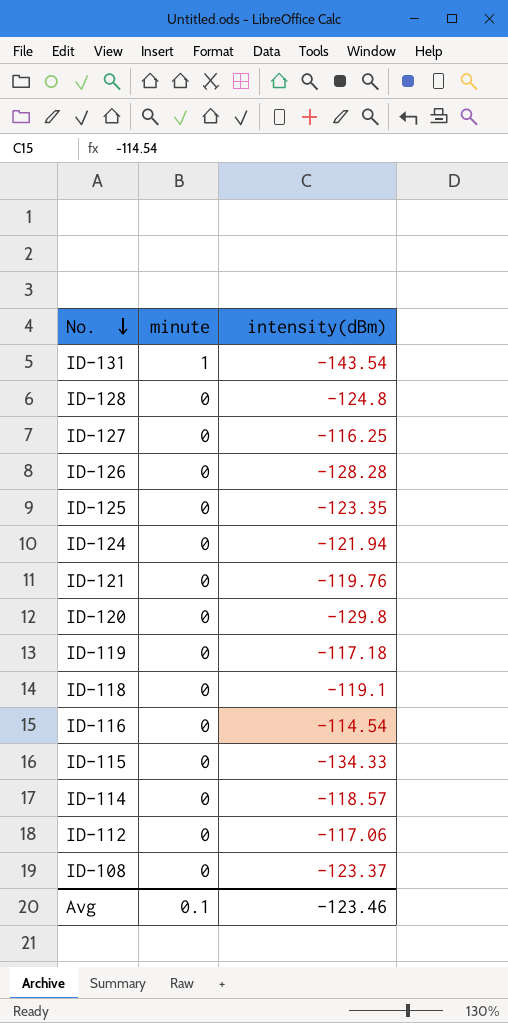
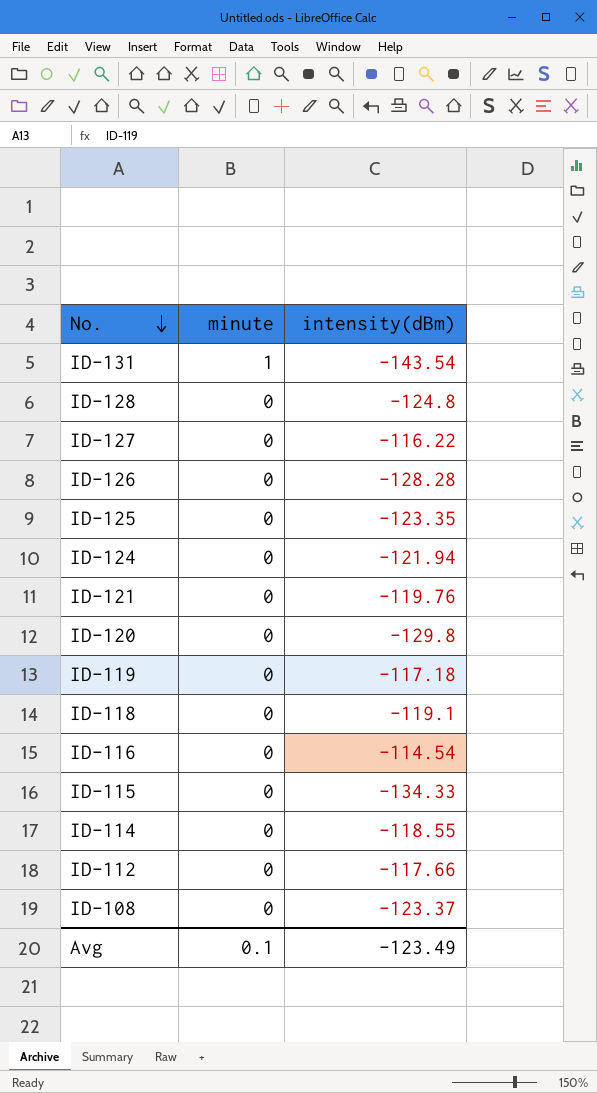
ID-127 | intensity(dBm): -116.25 -> -116.22
ID-114 | intensity(dBm): -118.57 -> -118.55
ID-112 | intensity(dBm): -117.06 -> -117.66
Avg | intensity(dBm): -123.46 -> -123.49

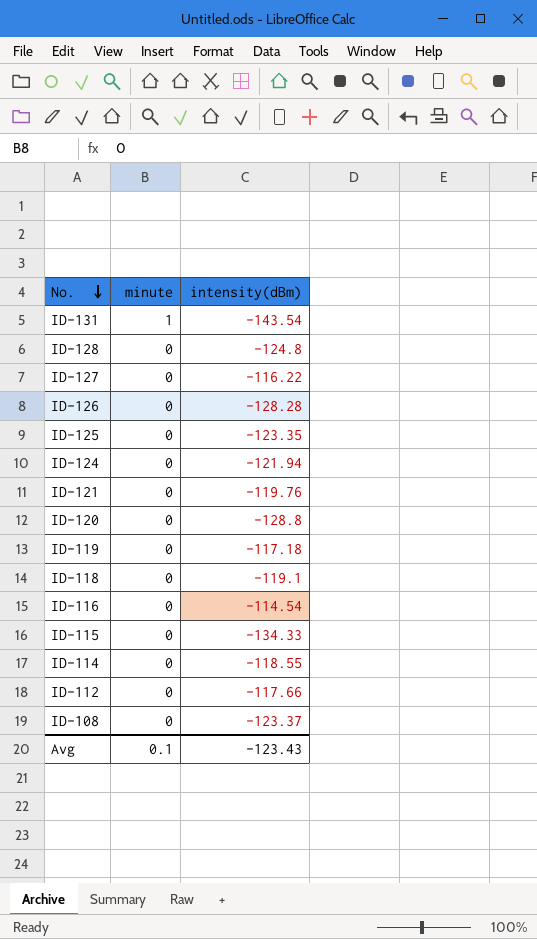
ID-120 | intensity(dBm): -129.8 -> -128.8
Avg | intensity(dBm): -123.49 -> -123.43

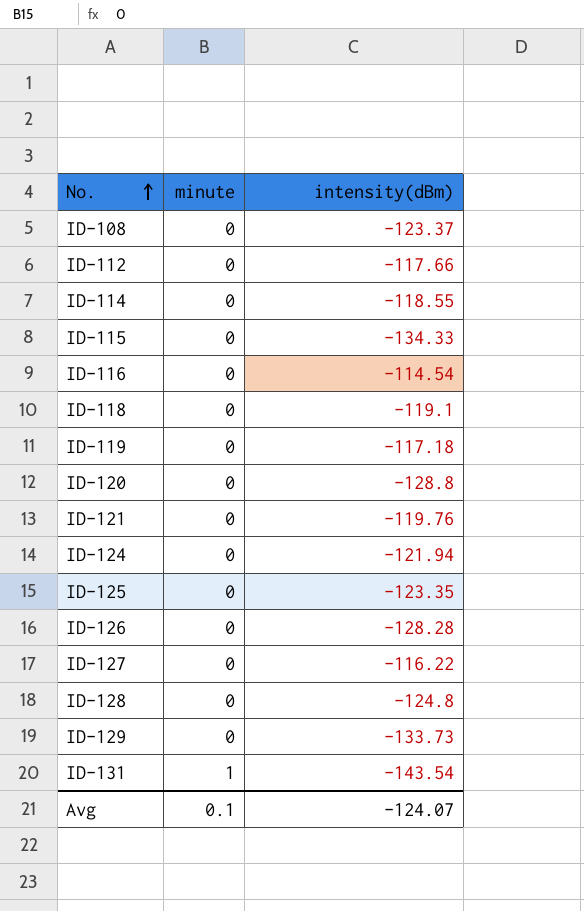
row order: No. descending -> No. ascending
row ID-129: none -> 0 | -133.73
Avg | intensity(dBm): -123.43 -> -124.07

